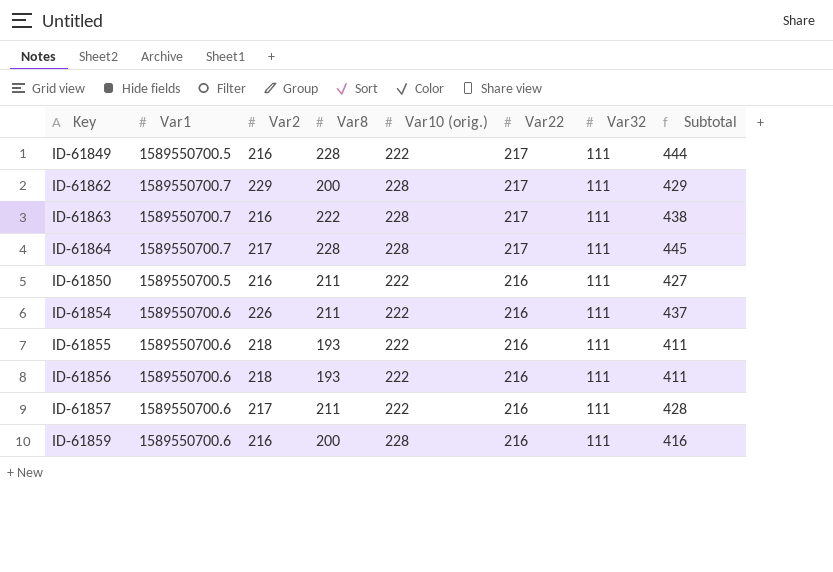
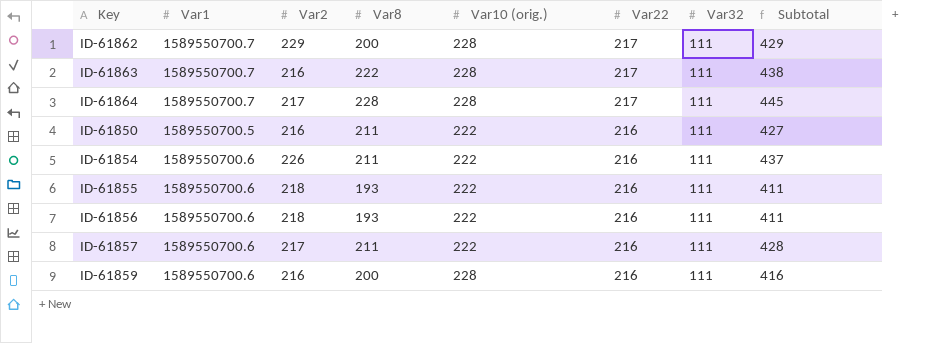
row ID-61849: 1589550700.5 | 216 | 228 | 222 | 217 | 111 | 444 -> none

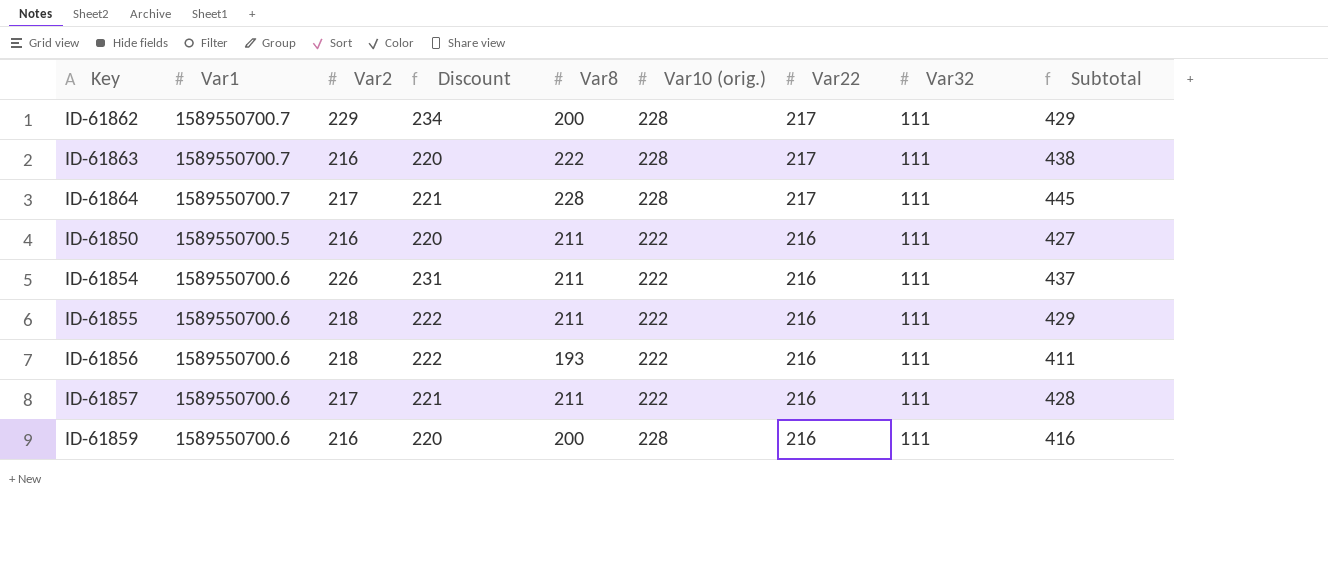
column Discount | formula: none -> [Var2] * 1.02
ID-61855 | Var8: 193 -> 211
ID-61855 | Subtotal: 411 -> 429

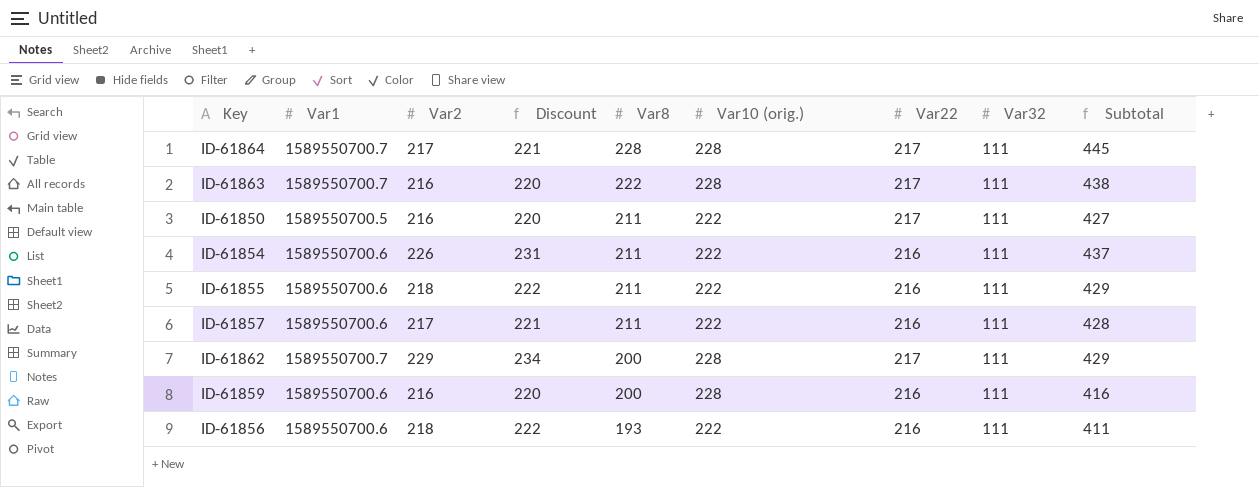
row order: Var22 descending -> Var8 descending
ID-61850 | Var22: 216 -> 217

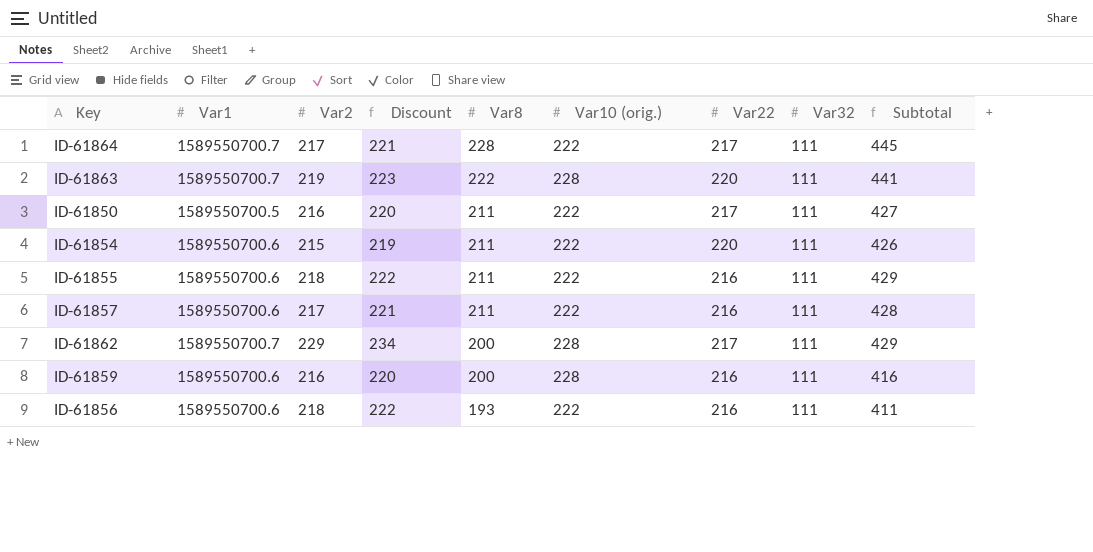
ID-61864 | Var10 (orig.): 228 -> 222
ID-61863 | Var2: 216 -> 219
ID-61863 | Discount: 220 -> 223
ID-61863 | Var22: 217 -> 220
ID-61863 | Subtotal: 438 -> 441
ID-61854 | Var2: 226 -> 215
ID-61854 | Discount: 231 -> 219
ID-61854 | Var22: 216 -> 220
ID-61854 | Subtotal: 437 -> 426

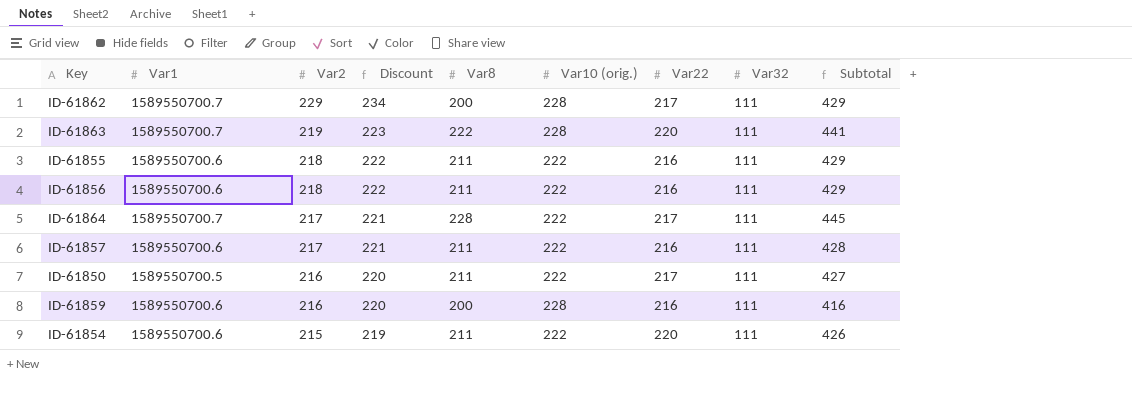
row order: Var8 descending -> Var2 descending
ID-61856 | Var8: 193 -> 211
ID-61856 | Subtotal: 411 -> 429

